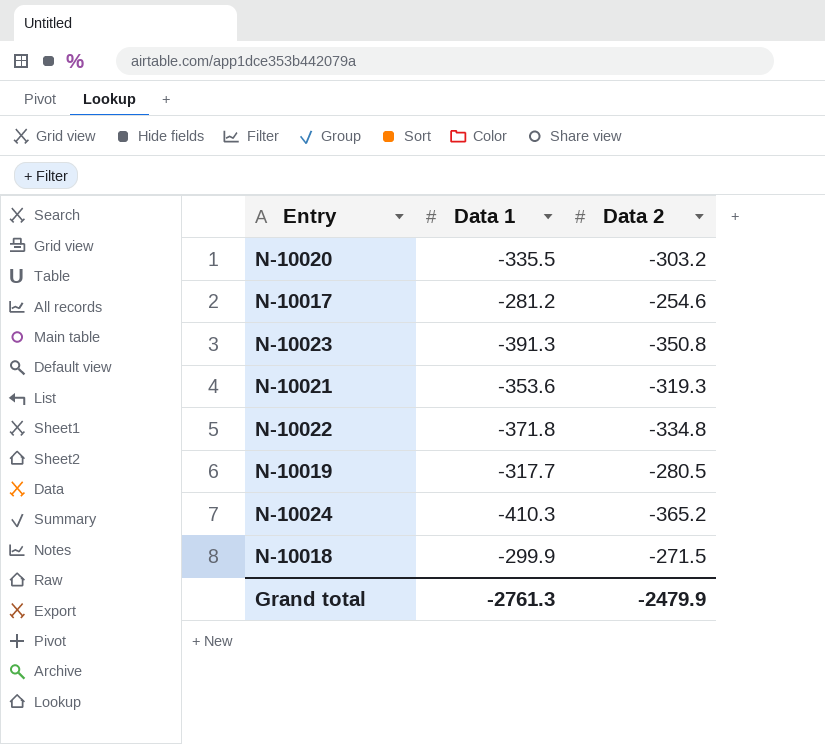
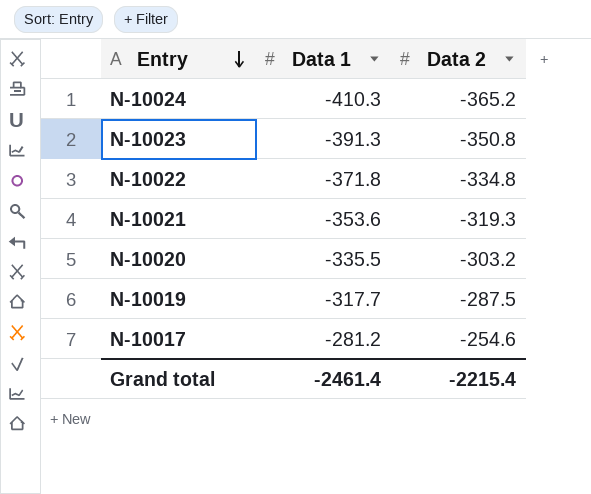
row order: none -> Entry descending
row N-10018: -299.9 | -271.5 -> none
N-10019 | Data 2: -280.5 -> -287.5
Grand total | Data 1: -2761.3 -> -2461.4
Grand total | Data 2: -2479.9 -> -2215.4

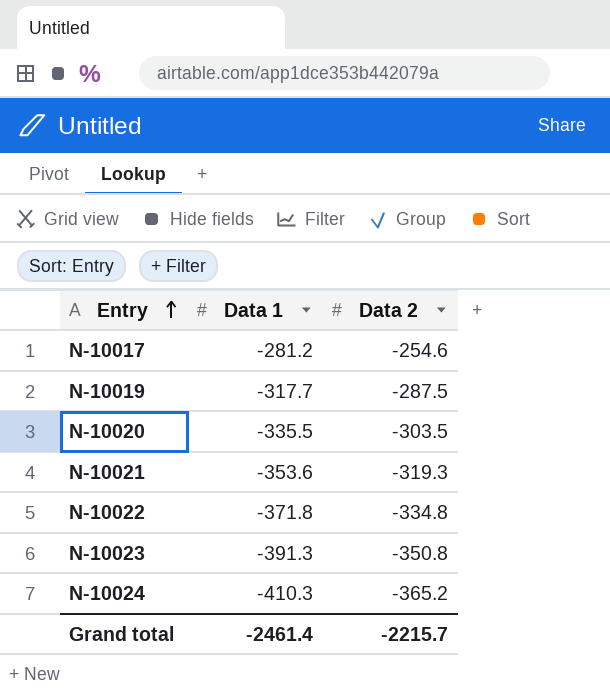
row order: Entry descending -> Entry ascending
N-10020 | Data 2: -303.2 -> -303.5
Grand total | Data 2: -2215.4 -> -2215.7

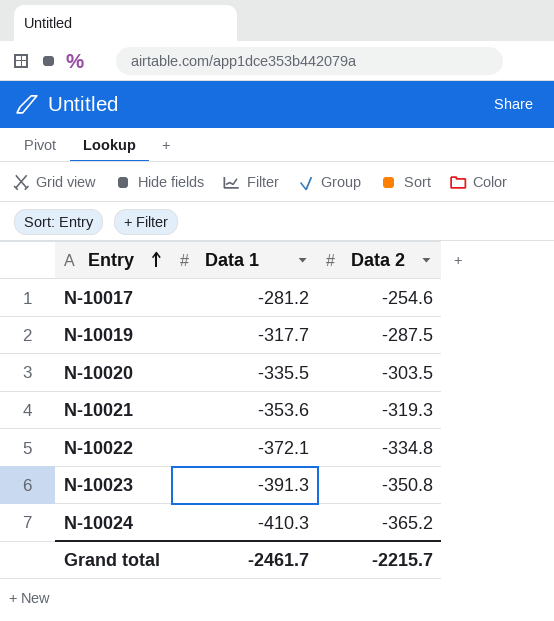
N-10022 | Data 1: -371.8 -> -372.1
Grand total | Data 1: -2461.4 -> -2461.7

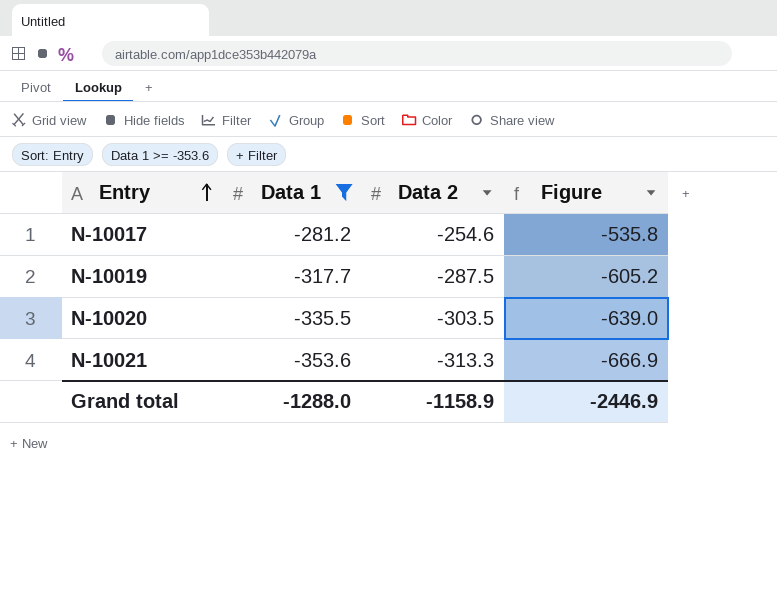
filter: none -> Data 1 >= -353.6
column Figure | formula: none -> [Data 1] + [Data 2]
N-10021 | Data 2: -319.3 -> -313.3
Grand total | Data 1: -2461.7 -> -1288.0
Grand total | Data 2: -2215.7 -> -1158.9

